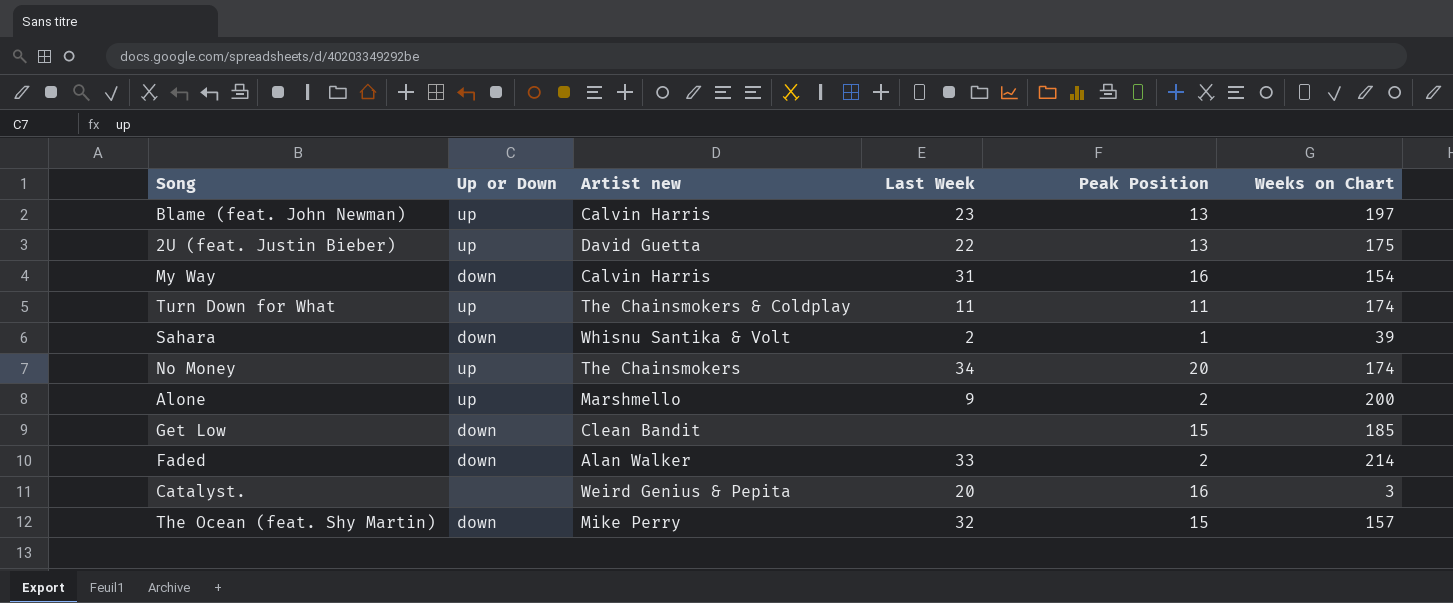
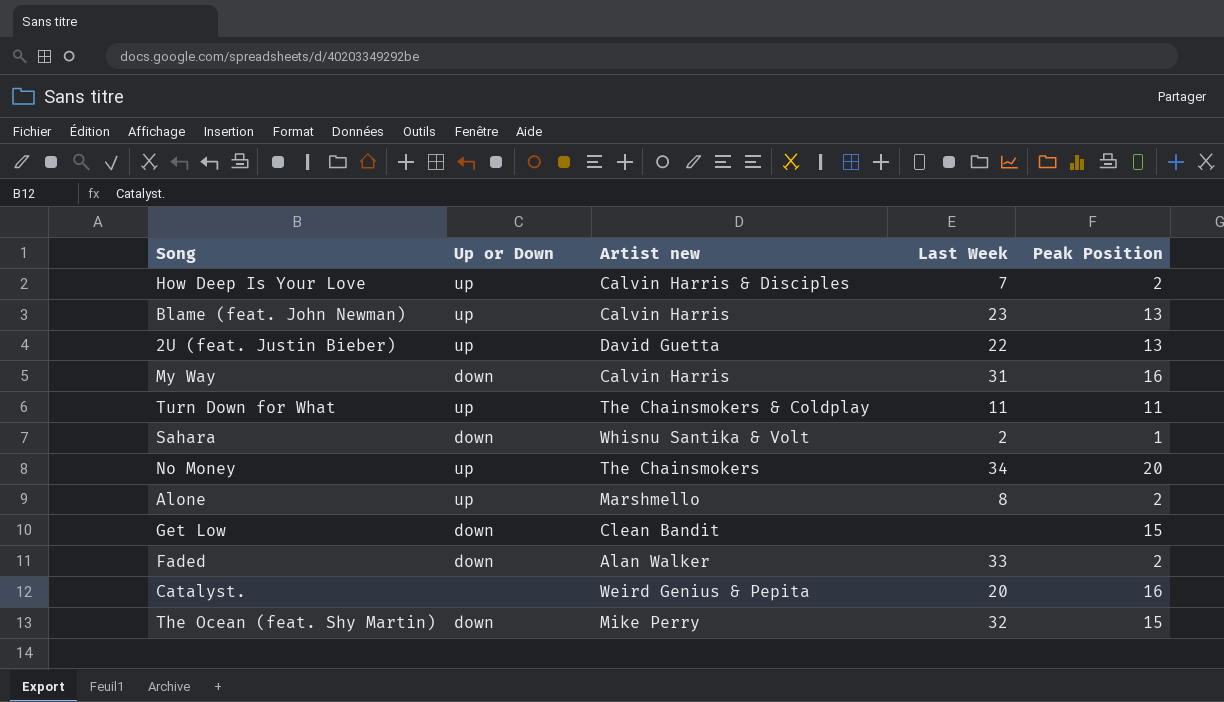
column Weeks on Chart | position: 6 -> none
row How Deep Is Your Love: none -> up | Calvin Harris & Disciples | 7 | 2
Alone | Last Week: 9 -> 8

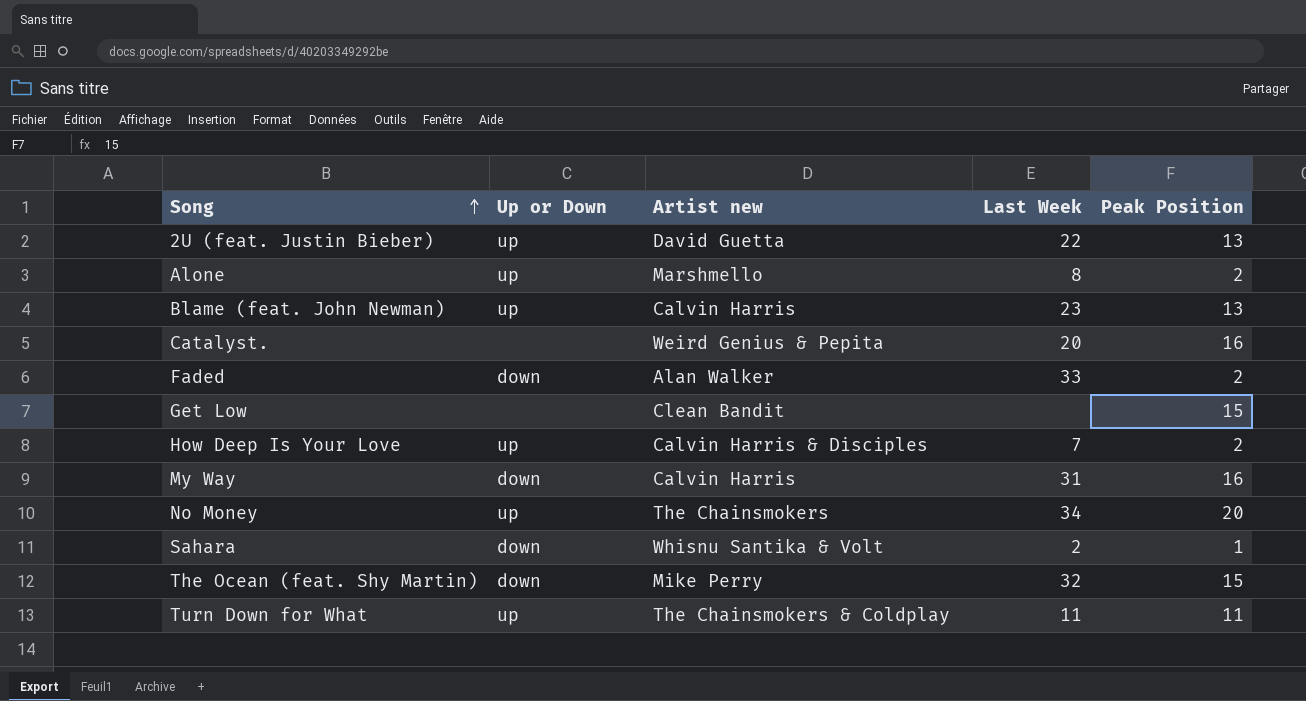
row order: none -> Song ascending
Get Low | Up or Down: down -> none

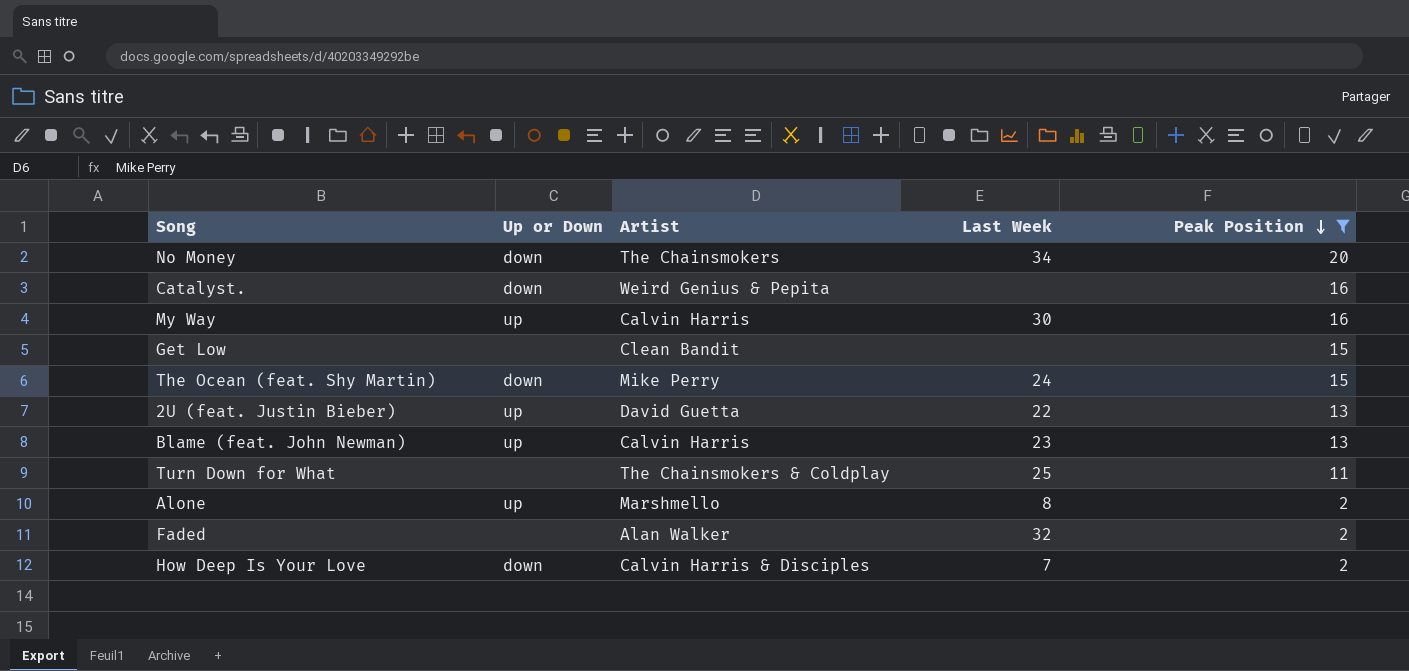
filter: none -> Peak Position != 1
row order: Song ascending -> Peak Position descending
column name: Artist new -> Artist
No Money | Up or Down: up -> down
Catalyst. | Up or Down: none -> down
Catalyst. | Last Week: 20 -> none
My Way | Up or Down: down -> up
My Way | Last Week: 31 -> 30
The Ocean (feat. Shy Martin) | Last Week: 32 -> 24
Turn Down for What | Up or Down: up -> none
Turn Down for What | Last Week: 11 -> 25
Faded | Up or Down: down -> none
Faded | Last Week: 33 -> 32
How Deep Is Your Love | Up or Down: up -> down

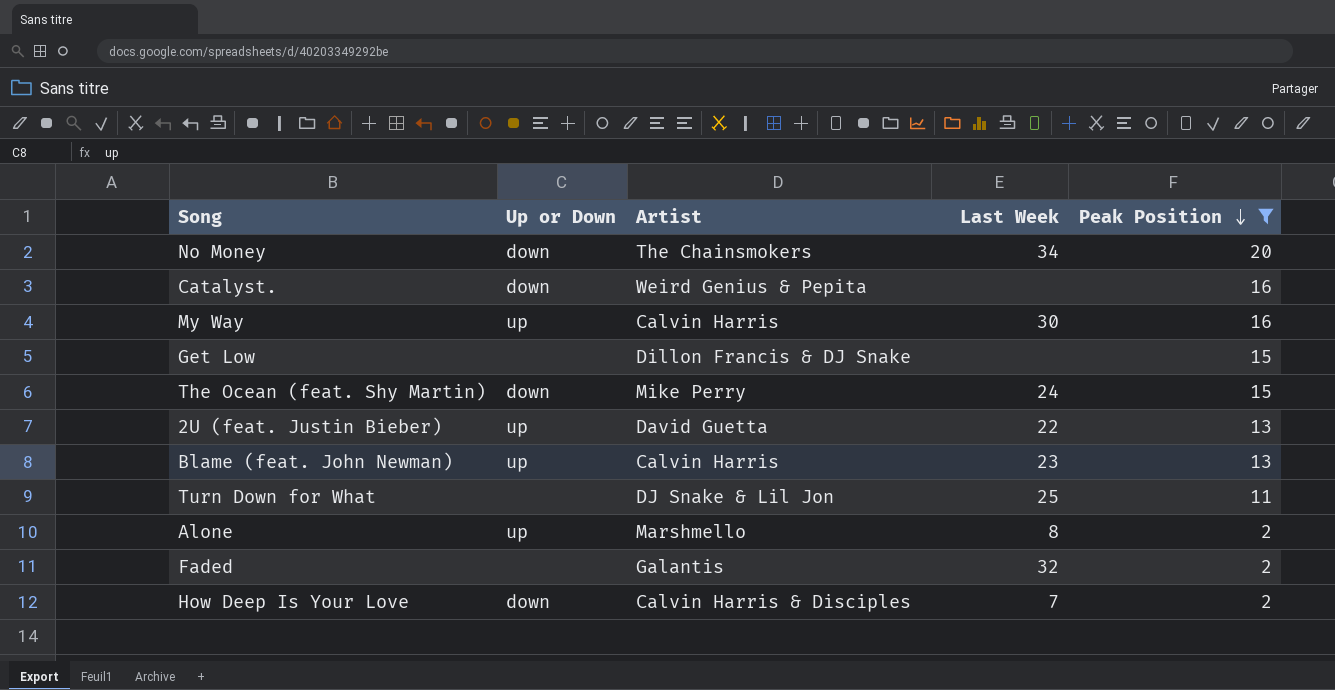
Get Low | Artist: Clean Bandit -> Dillon Francis & DJ Snake
Turn Down for What | Artist: The Chainsmokers & Coldplay -> DJ Snake & Lil Jon
Faded | Artist: Alan Walker -> Galantis

